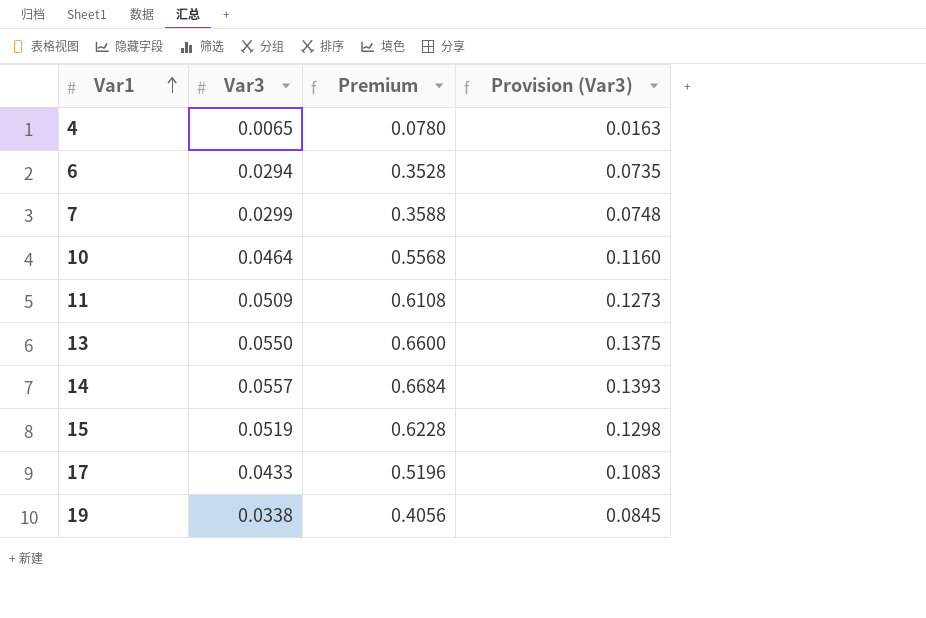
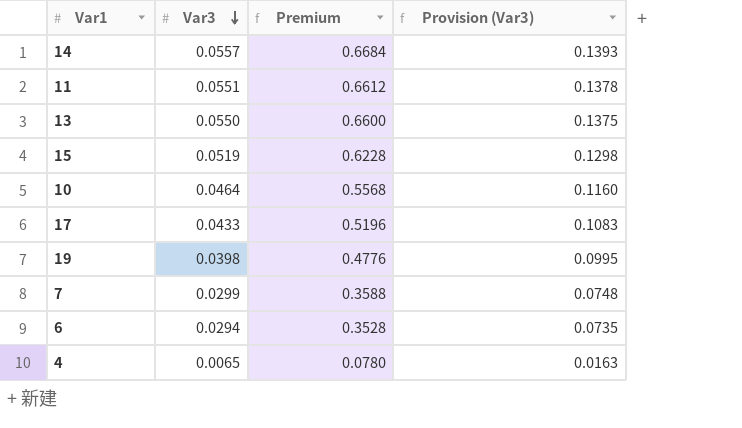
row order: Var1 ascending -> Var3 descending
11 | Var3: 0.0509 -> 0.0551
11 | Premium: 0.6108 -> 0.6612
11 | Provision (Var3): 0.1273 -> 0.1378
19 | Var3: 0.0338 -> 0.0398
19 | Premium: 0.4056 -> 0.4776
19 | Provision (Var3): 0.0845 -> 0.0995

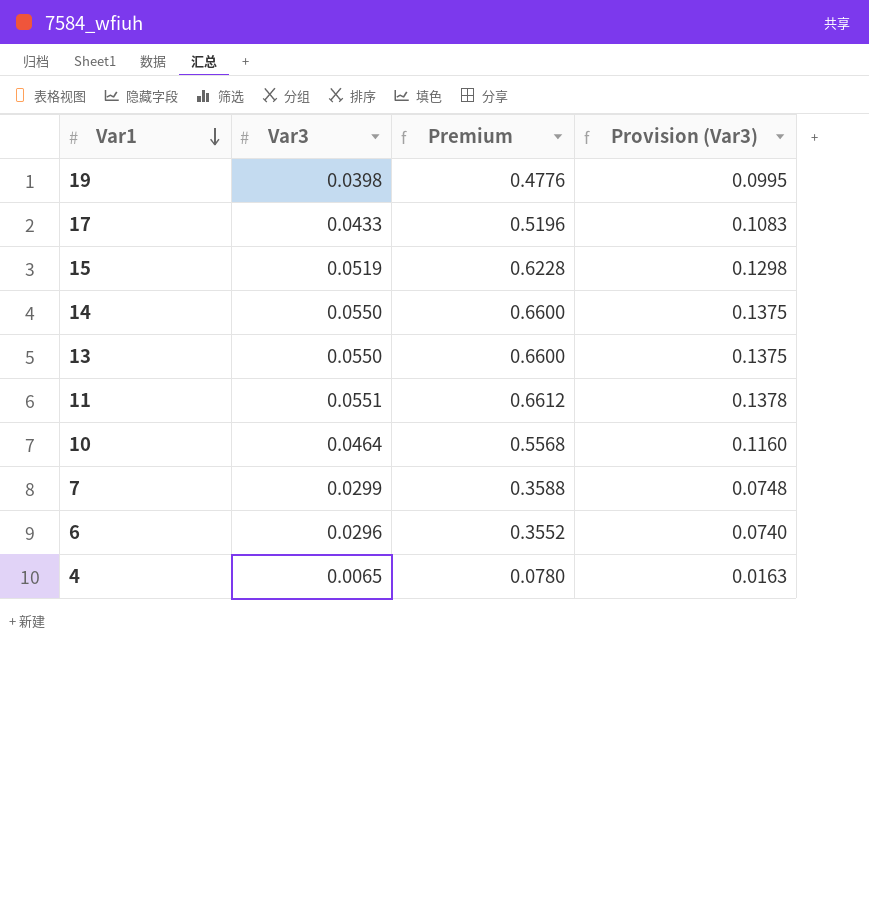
row order: Var3 descending -> Var1 descending
14 | Var3: 0.0557 -> 0.0550
14 | Premium: 0.6684 -> 0.6600
14 | Provision (Var3): 0.1393 -> 0.1375
6 | Var3: 0.0294 -> 0.0296
6 | Premium: 0.3528 -> 0.3552
6 | Provision (Var3): 0.0735 -> 0.0740

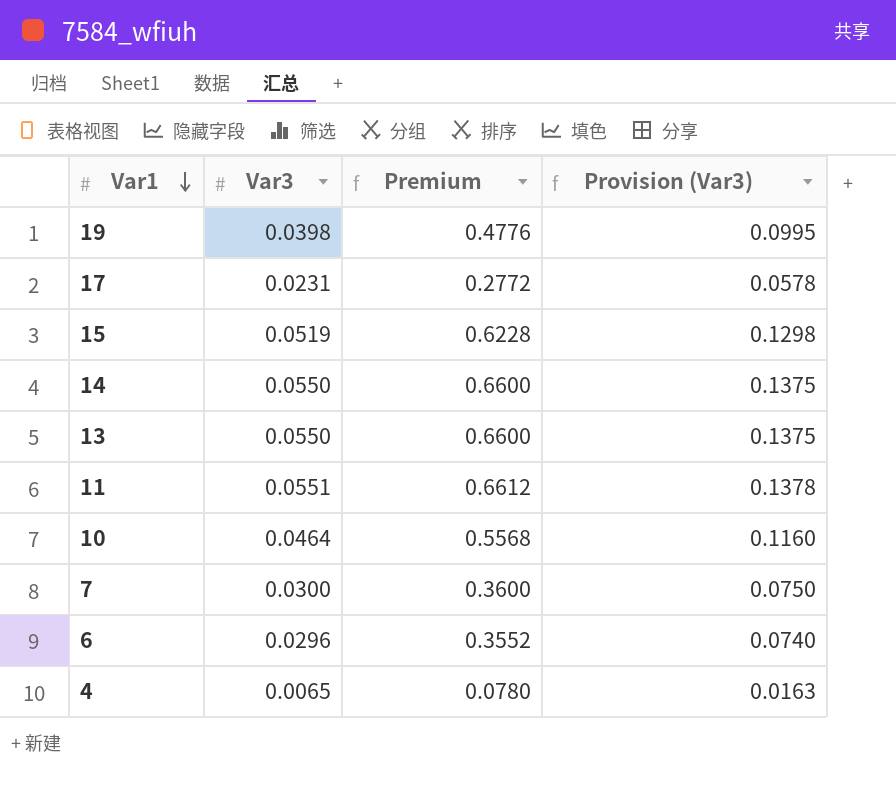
17 | Var3: 0.0433 -> 0.0231
17 | Premium: 0.5196 -> 0.2772
17 | Provision (Var3): 0.1083 -> 0.0578
7 | Var3: 0.0299 -> 0.0300
7 | Premium: 0.3588 -> 0.3600
7 | Provision (Var3): 0.0748 -> 0.0750

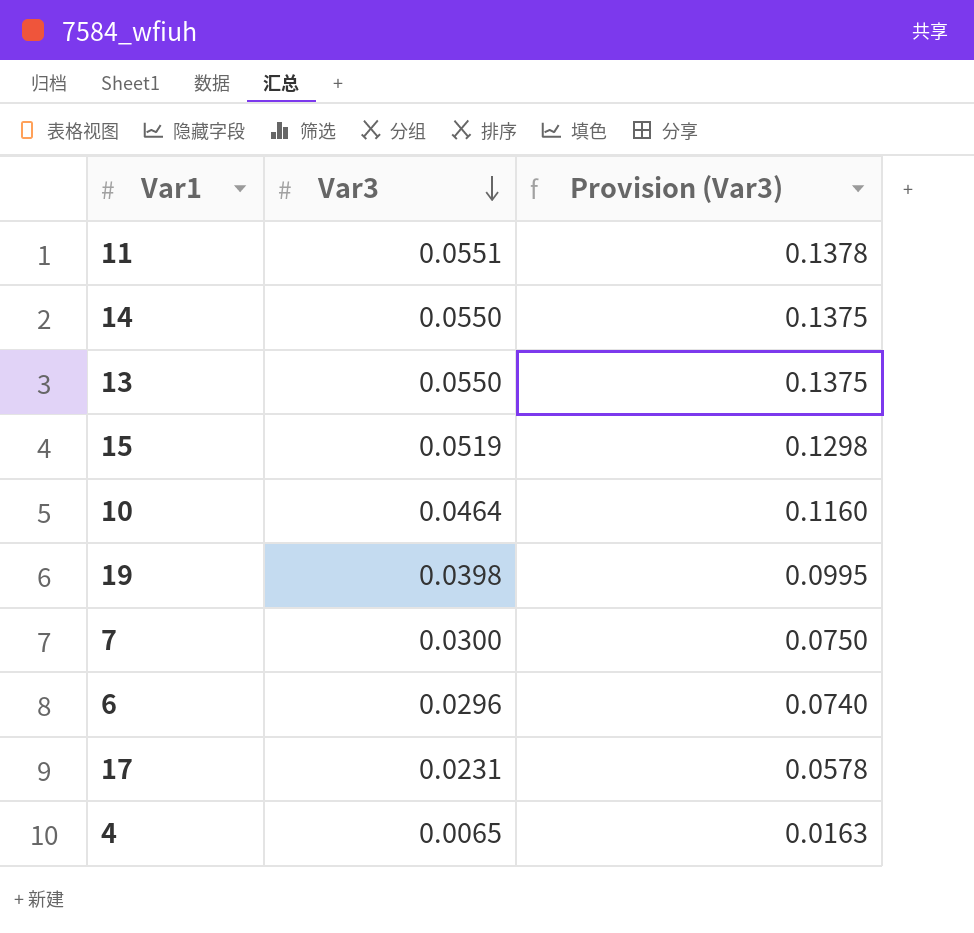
row order: Var1 descending -> Var3 descending
column Premium | formula: [Var3] * 12 -> none

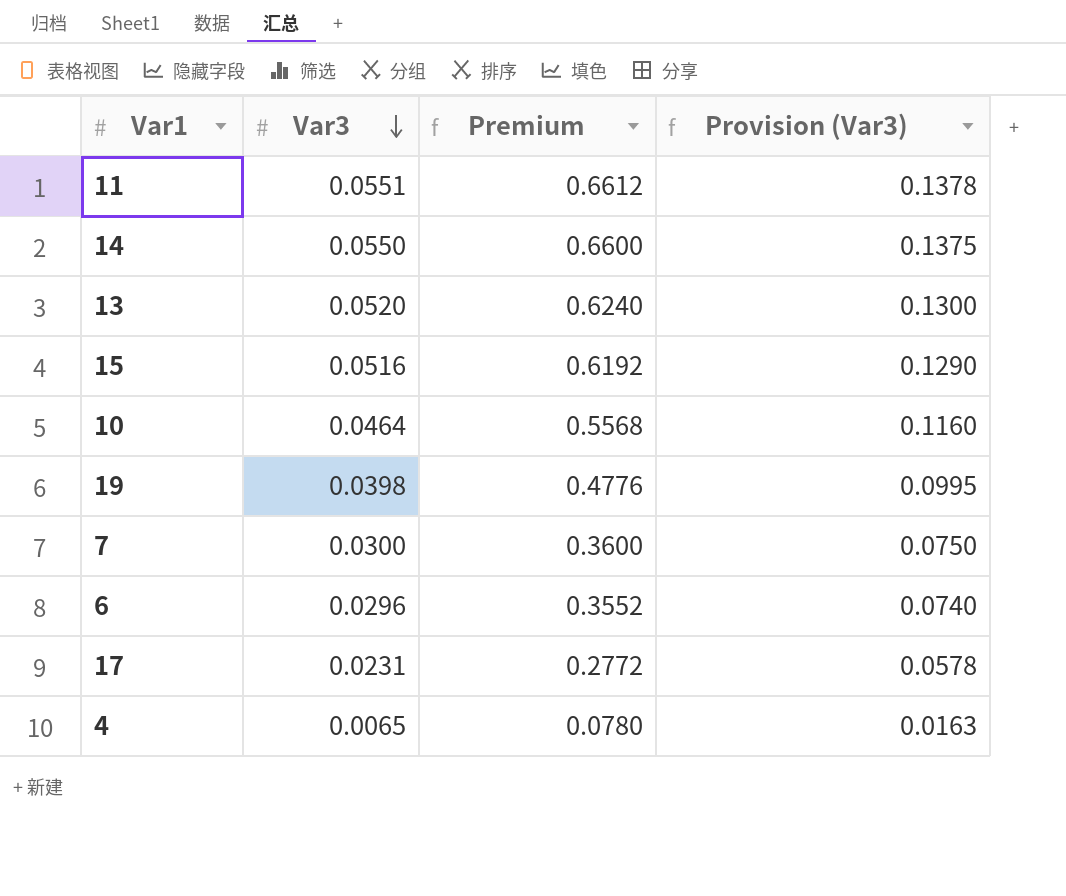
column Premium | formula: none -> [Var3] * 12
13 | Var3: 0.0550 -> 0.0520
13 | Provision (Var3): 0.1375 -> 0.1300
15 | Var3: 0.0519 -> 0.0516
15 | Provision (Var3): 0.1298 -> 0.1290

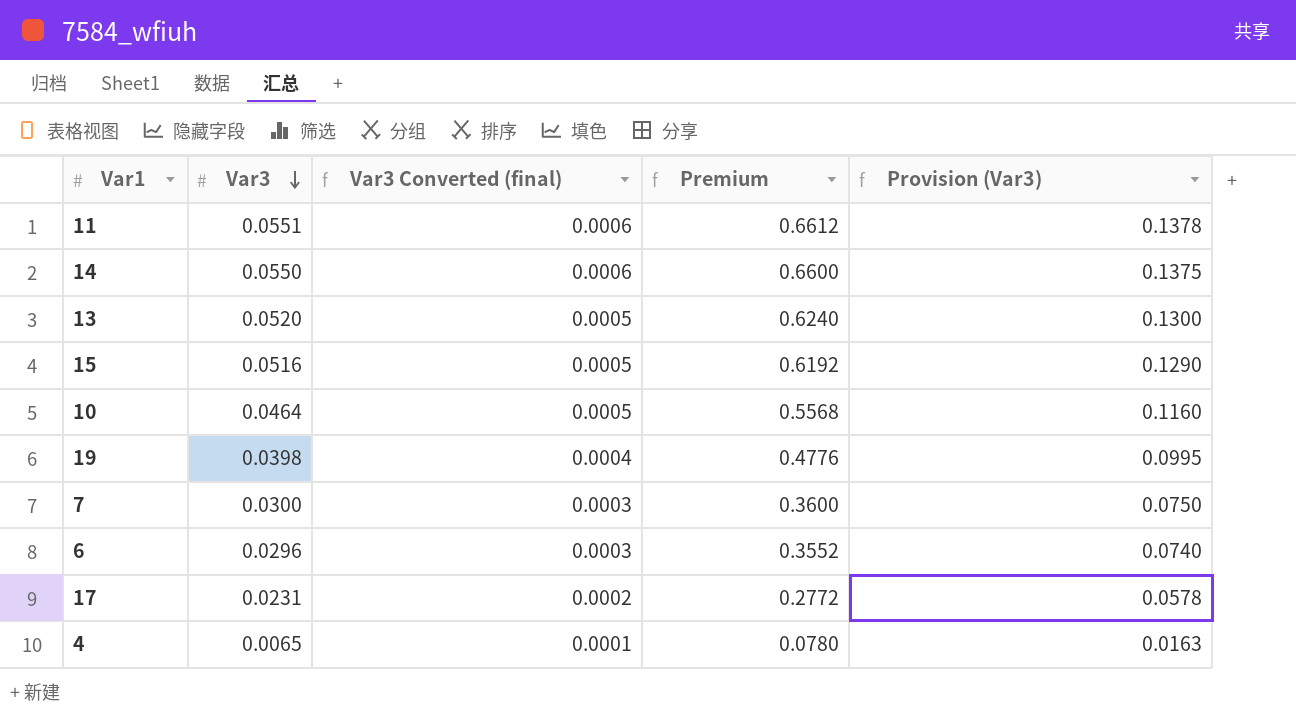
column Var3 Converted (final) | formula: none -> [Var3] * 0.01

